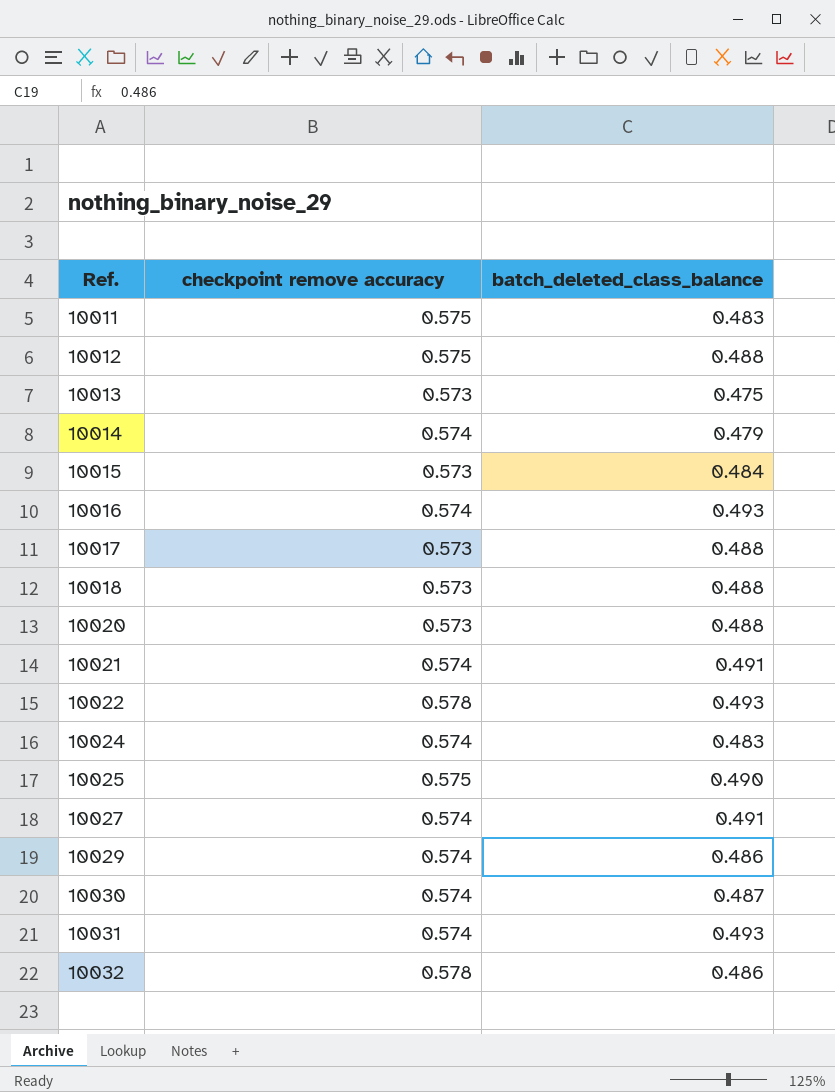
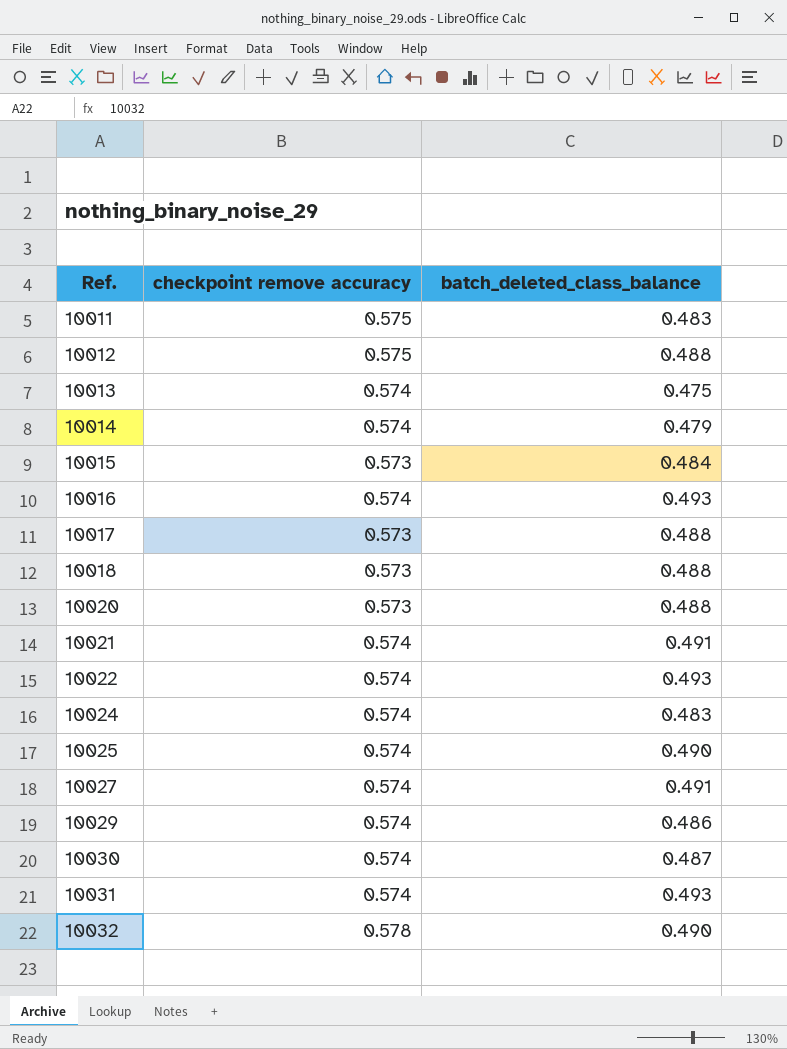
10013 | checkpoint remove accuracy: 0.573 -> 0.574
10022 | checkpoint remove accuracy: 0.578 -> 0.574
10025 | checkpoint remove accuracy: 0.575 -> 0.574
10032 | batch_deleted_class_balance: 0.486 -> 0.490

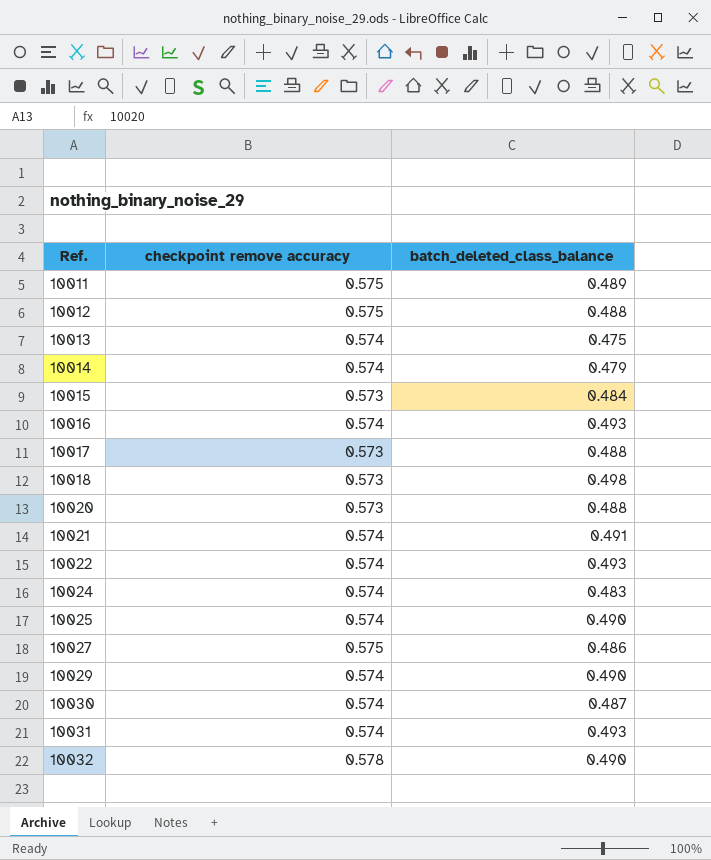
10011 | batch_deleted_class_balance: 0.483 -> 0.489
10018 | batch_deleted_class_balance: 0.488 -> 0.498
10027 | checkpoint remove accuracy: 0.574 -> 0.575
10027 | batch_deleted_class_balance: 0.491 -> 0.486
10029 | batch_deleted_class_balance: 0.486 -> 0.490

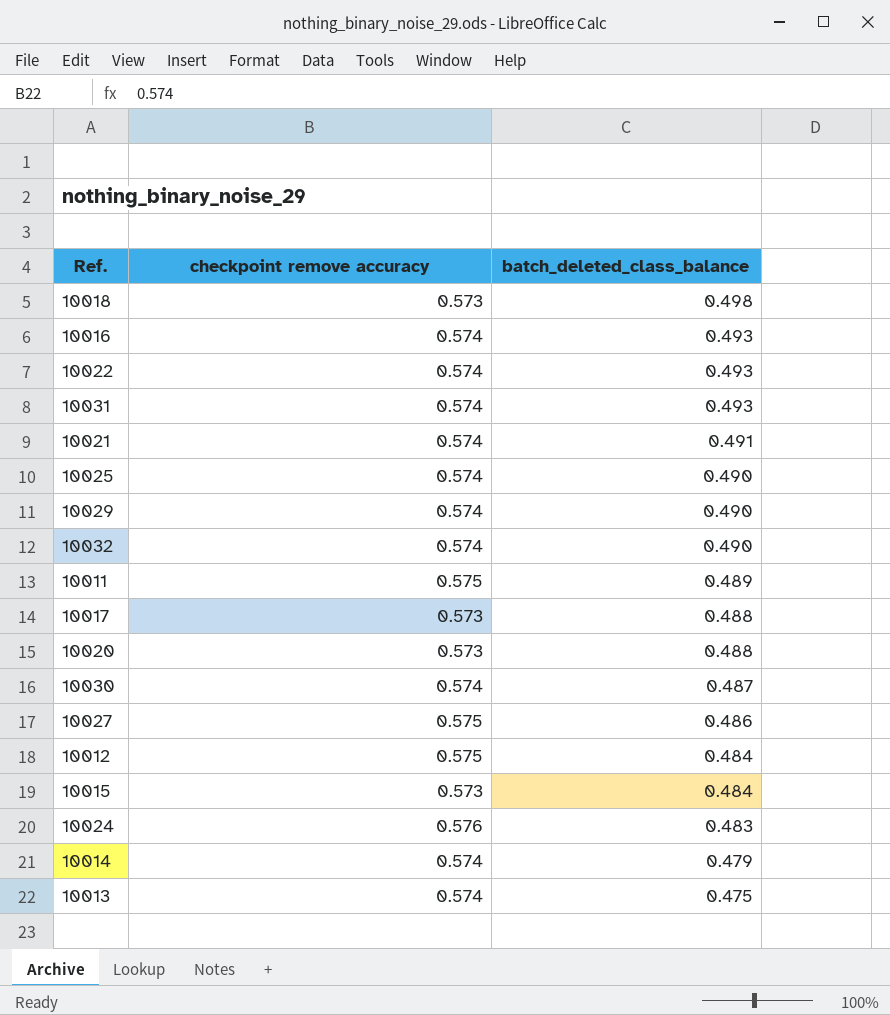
row order: Ref. ascending -> batch_deleted_class_balance descending
10032 | checkpoint remove accuracy: 0.578 -> 0.574
10012 | batch_deleted_class_balance: 0.488 -> 0.484
10024 | checkpoint remove accuracy: 0.574 -> 0.576

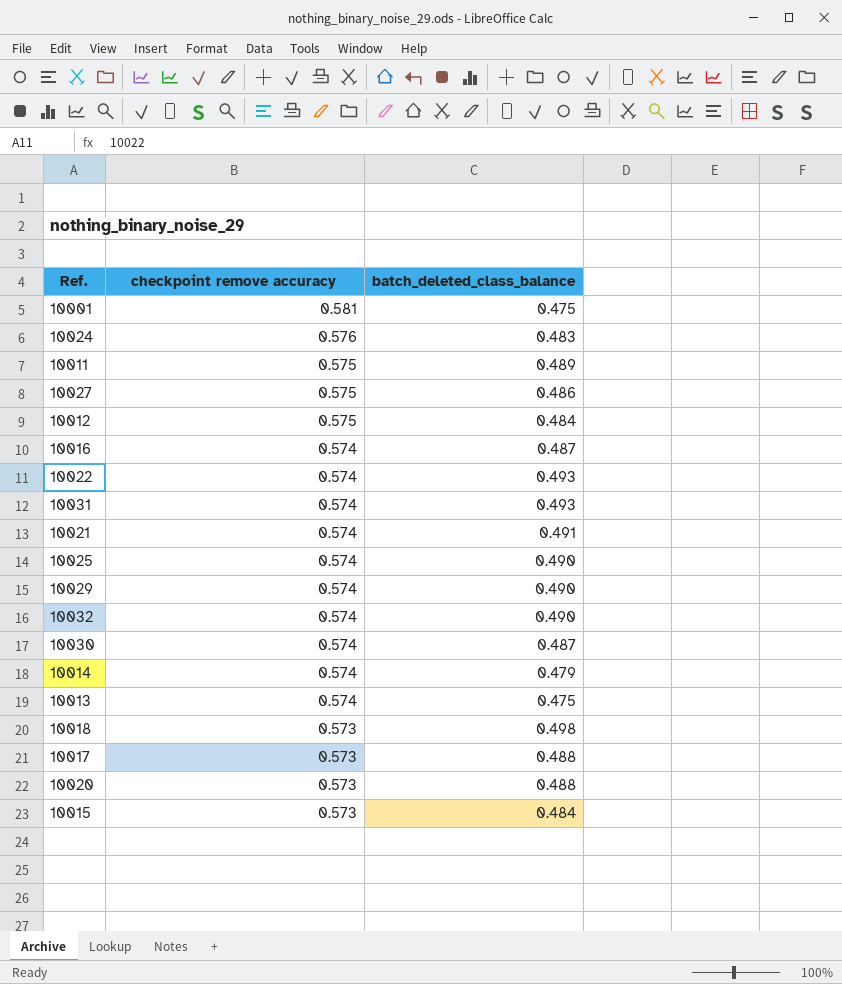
row order: batch_deleted_class_balance descending -> checkpoint remove accuracy descending
row 10001: none -> 0.581 | 0.475
10016 | batch_deleted_class_balance: 0.493 -> 0.487

